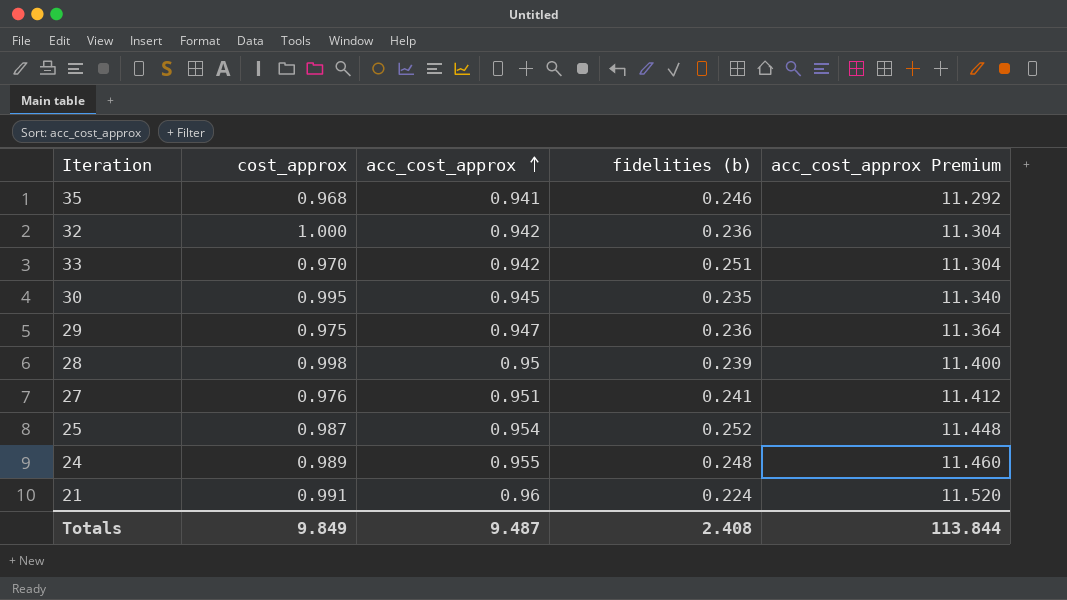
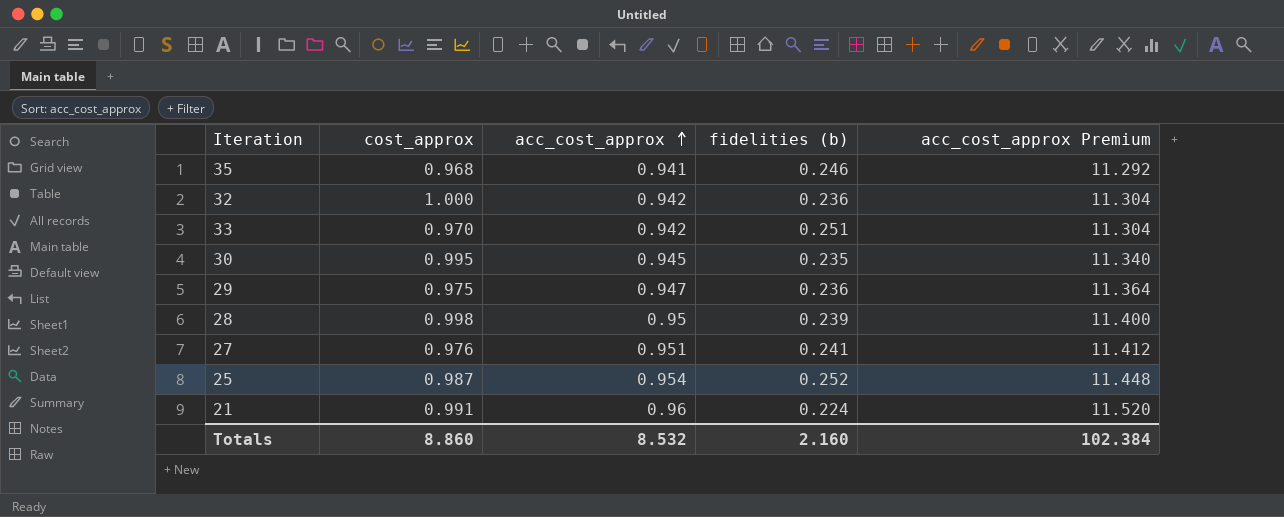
row 24: 0.989 | 0.955 | 0.248 | 11.460 -> none
Totals | cost_approx: 9.849 -> 8.860
Totals | acc_cost_approx: 9.487 -> 8.532
Totals | fidelities (b): 2.408 -> 2.160
Totals | acc_cost_approx Premium: 113.844 -> 102.384

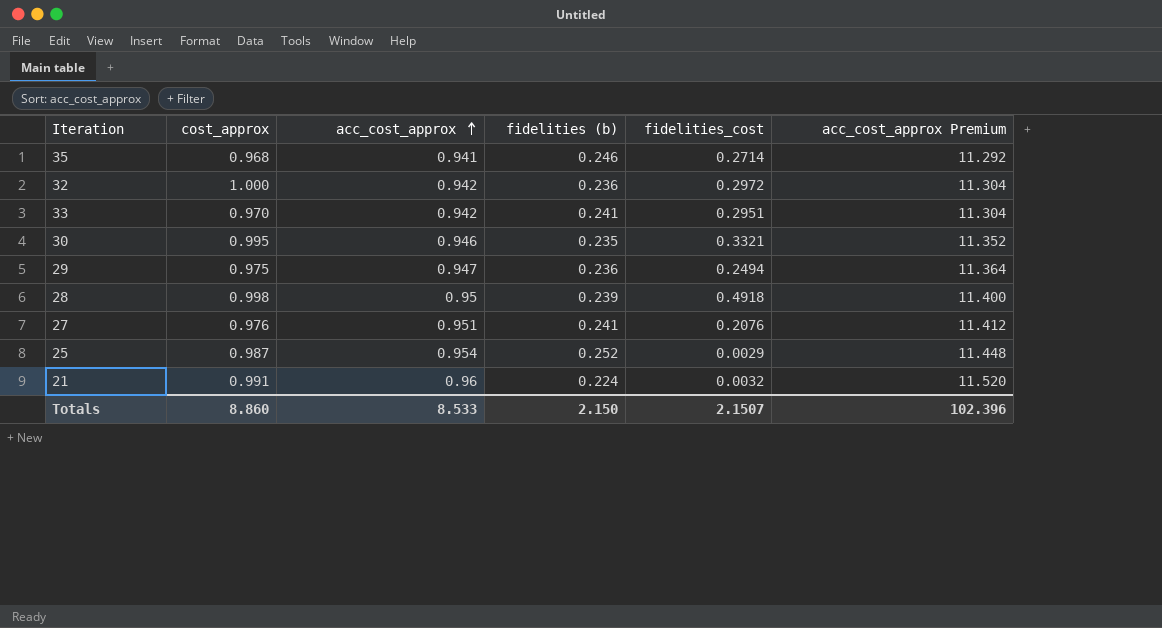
column fidelities_cost | position: none -> 5
33 | fidelities (b): 0.251 -> 0.241
30 | acc_cost_approx: 0.945 -> 0.946
30 | acc_cost_approx Premium: 11.340 -> 11.352
Totals | acc_cost_approx: 8.532 -> 8.533
Totals | fidelities (b): 2.160 -> 2.150
Totals | acc_cost_approx Premium: 102.384 -> 102.396

